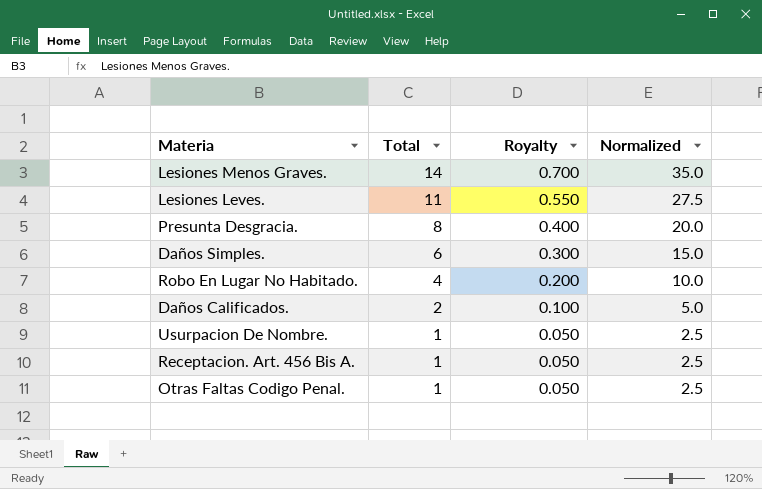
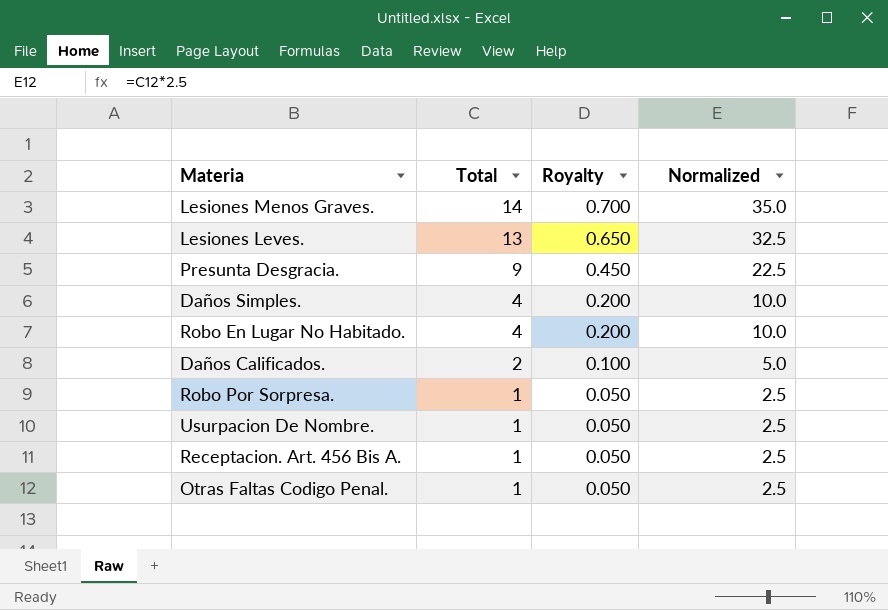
Lesiones Leves. | Total: 11 -> 13
Lesiones Leves. | Royalty: 0.550 -> 0.650
Lesiones Leves. | Normalized: 27.5 -> 32.5
Presunta Desgracia. | Total: 8 -> 9
Presunta Desgracia. | Royalty: 0.400 -> 0.450
Presunta Desgracia. | Normalized: 20.0 -> 22.5
Daños Simples. | Total: 6 -> 4
Daños Simples. | Royalty: 0.300 -> 0.200
Daños Simples. | Normalized: 15.0 -> 10.0
row Robo Por Sorpresa.: none -> 1 | 0.050 | 2.5

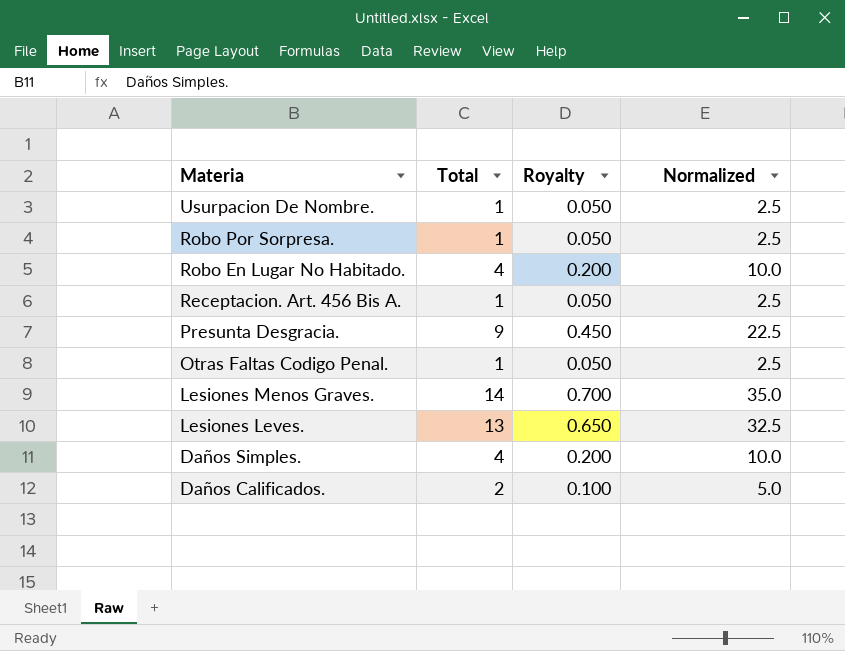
row order: Total descending -> Materia descending

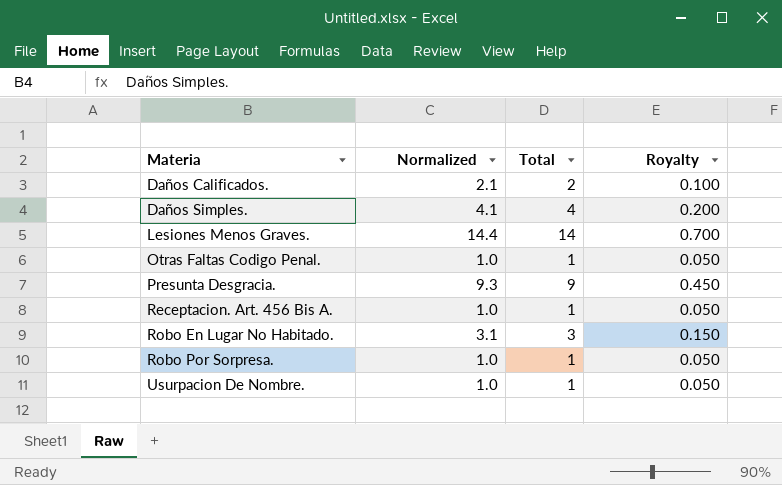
row order: Materia descending -> Materia ascending
column Normalized | formula: [Total] * 2.5 -> [Total] * 1.03
column Normalized | position: 4 -> 2
row Lesiones Leves.: 13 | 0.650 | 32.5 -> none
Robo En Lugar No Habitado. | Total: 4 -> 3
Robo En Lugar No Habitado. | Royalty: 0.200 -> 0.150

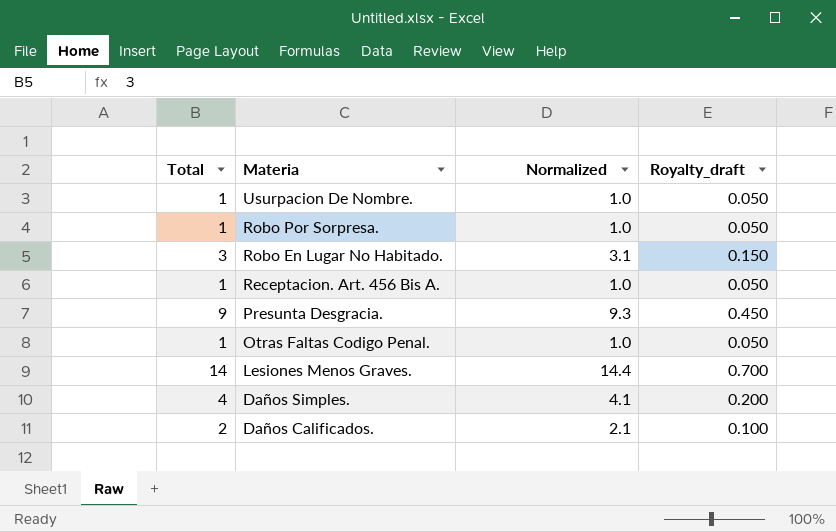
row order: Materia ascending -> Materia descending
column Total | position: 3 -> 1
column name: Royalty -> Royalty_draft

